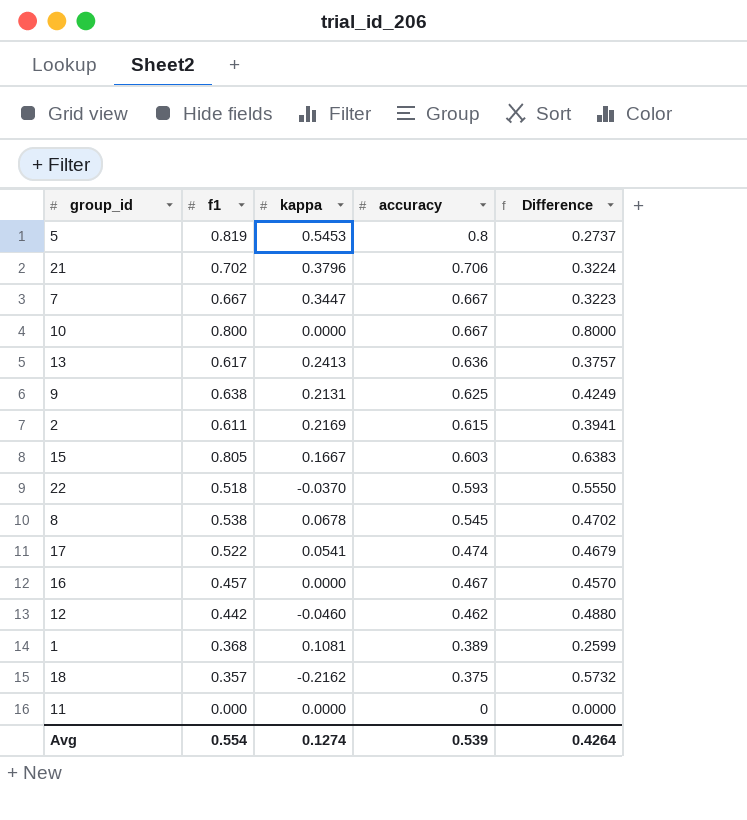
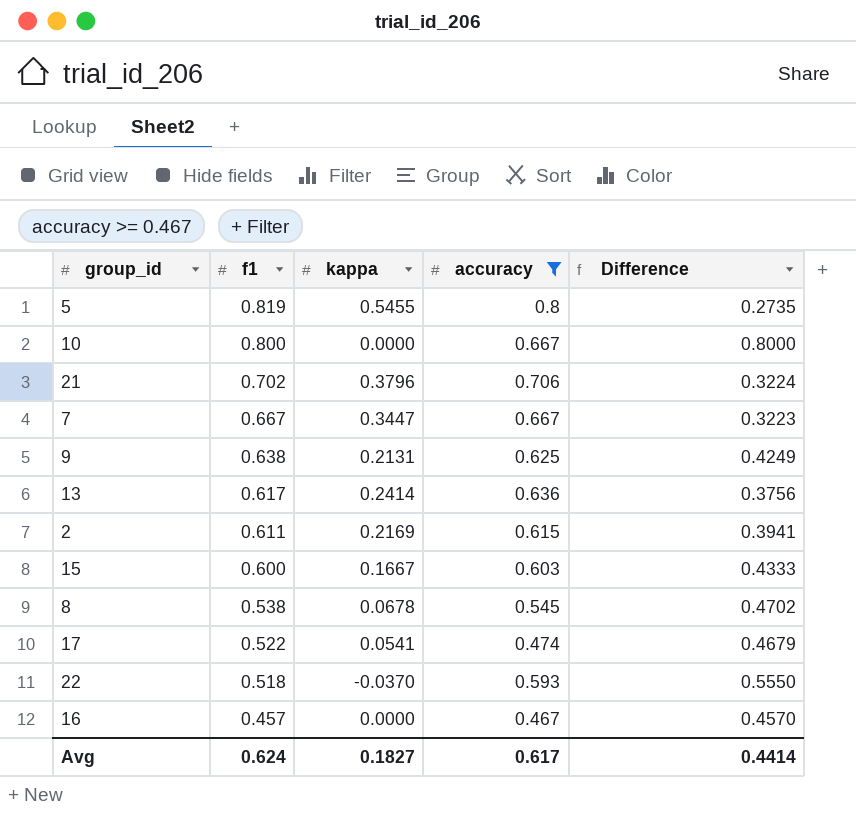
filter: none -> accuracy >= 0.467
row order: accuracy descending -> f1 descending
5 | kappa: 0.5453 -> 0.5455
5 | Difference: 0.2737 -> 0.2735
13 | kappa: 0.2413 -> 0.2414
13 | Difference: 0.3757 -> 0.3756
15 | f1: 0.805 -> 0.600
15 | Difference: 0.6383 -> 0.4333
Avg | f1: 0.554 -> 0.624
Avg | kappa: 0.1274 -> 0.1827
Avg | accuracy: 0.539 -> 0.617
Avg | Difference: 0.4264 -> 0.4414

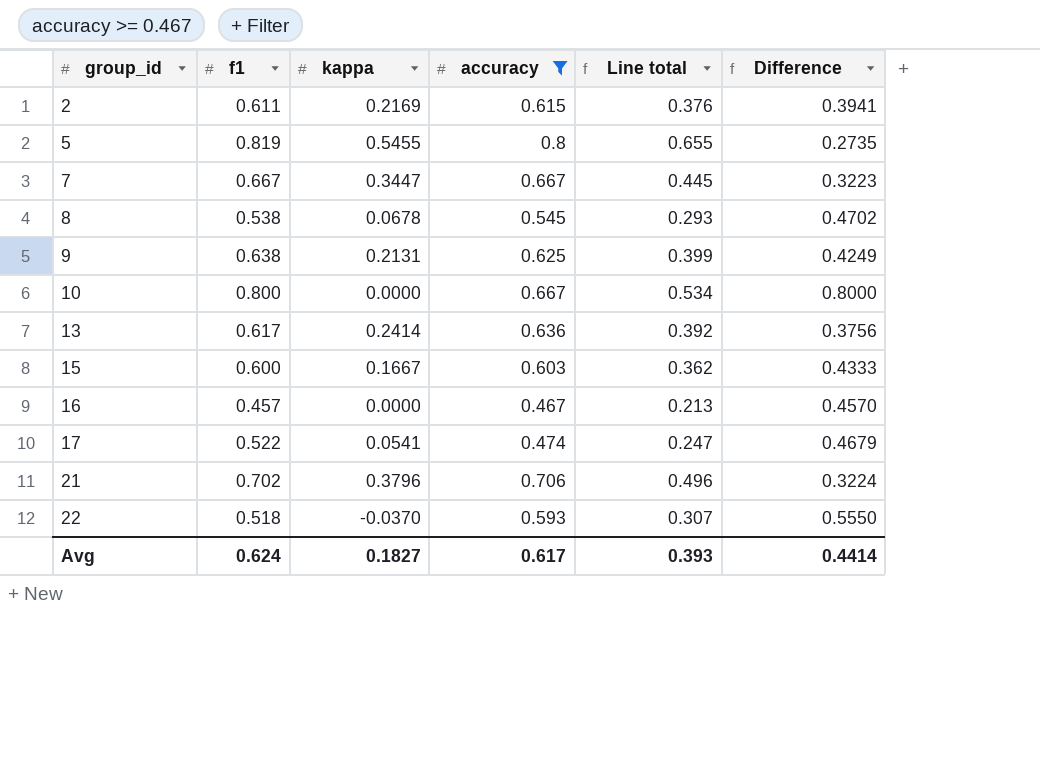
row order: f1 descending -> group_id ascending
column Line total | formula: none -> [f1] * [accuracy]

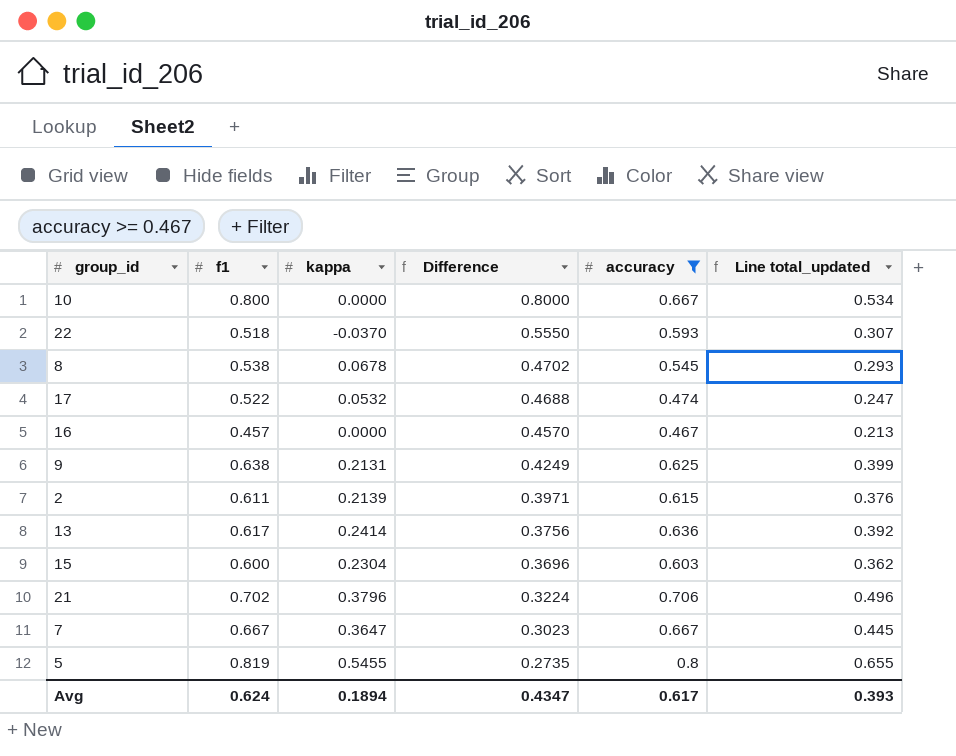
row order: group_id ascending -> Difference descending
column Difference | position: 6 -> 4
column name: Line total -> Line total_updated
17 | kappa: 0.0541 -> 0.0532
17 | Difference: 0.4679 -> 0.4688
2 | kappa: 0.2169 -> 0.2139
2 | Difference: 0.3941 -> 0.3971
15 | kappa: 0.1667 -> 0.2304
15 | Difference: 0.4333 -> 0.3696
7 | kappa: 0.3447 -> 0.3647
7 | Difference: 0.3223 -> 0.3023
Avg | kappa: 0.1827 -> 0.1894
Avg | Difference: 0.4414 -> 0.4347

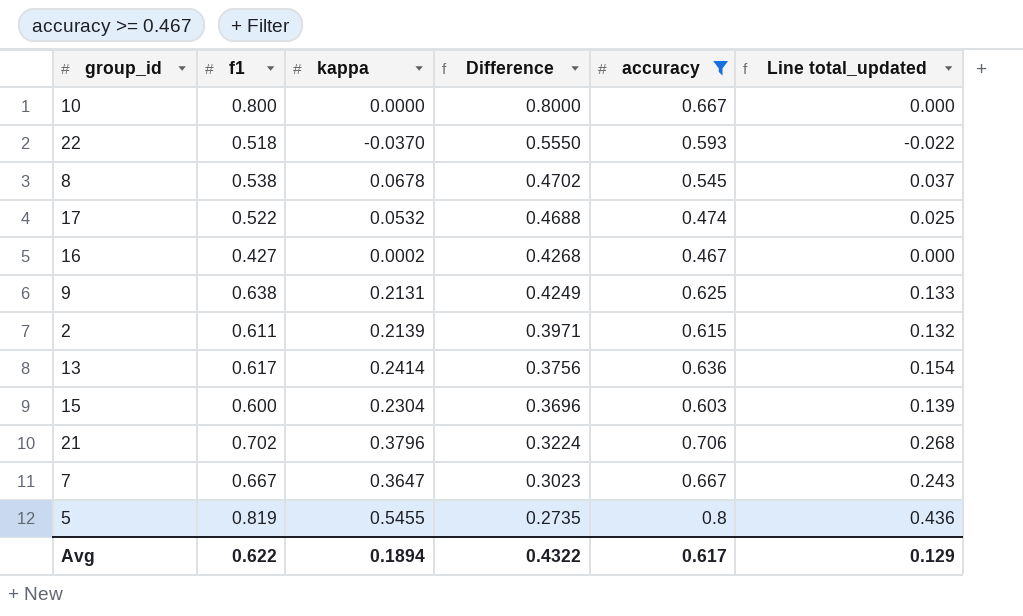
column Line total_updated | formula: [f1] * [accuracy] -> [kappa] * [accuracy]
16 | f1: 0.457 -> 0.427
16 | kappa: 0.0000 -> 0.0002
16 | Difference: 0.4570 -> 0.4268
Avg | f1: 0.624 -> 0.622
Avg | Difference: 0.4347 -> 0.4322
Avg | Line total_updated: 0.393 -> 0.129

